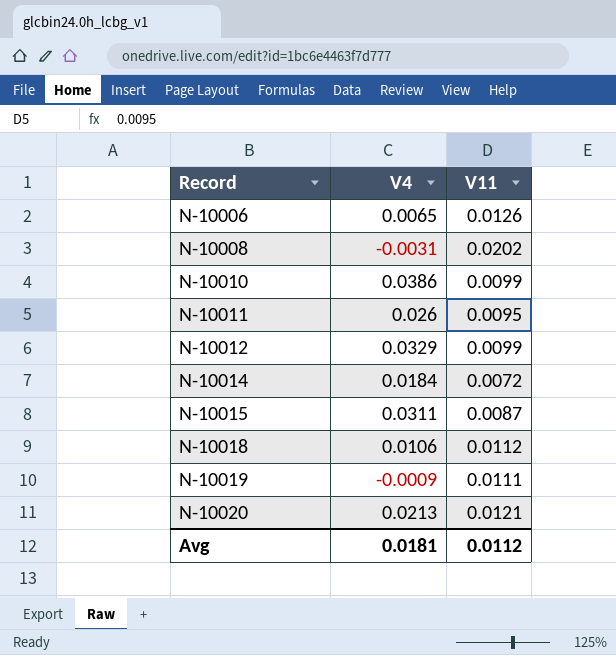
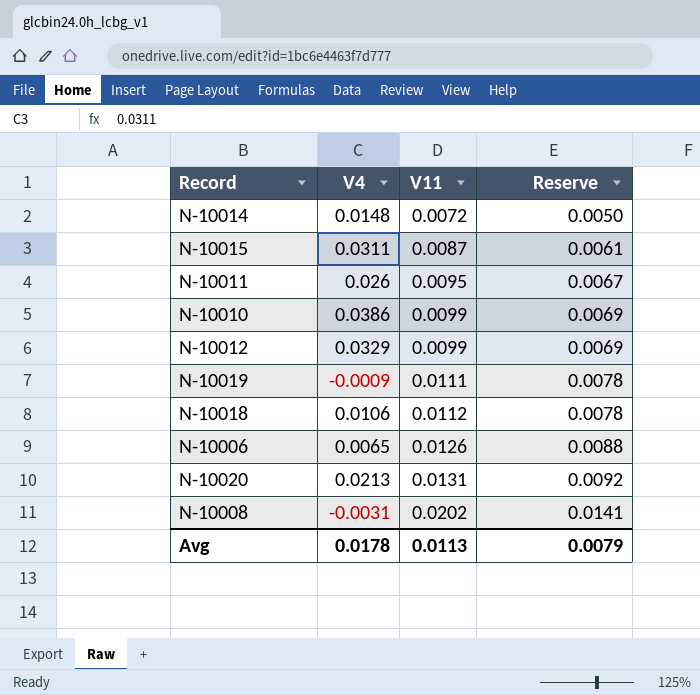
row order: Record ascending -> V11 ascending
column Reserve | formula: none -> [V11] * 0.7
N-10014 | V4: 0.0184 -> 0.0148
N-10020 | V11: 0.0121 -> 0.0131
Avg | V4: 0.0181 -> 0.0178
Avg | V11: 0.0112 -> 0.0113

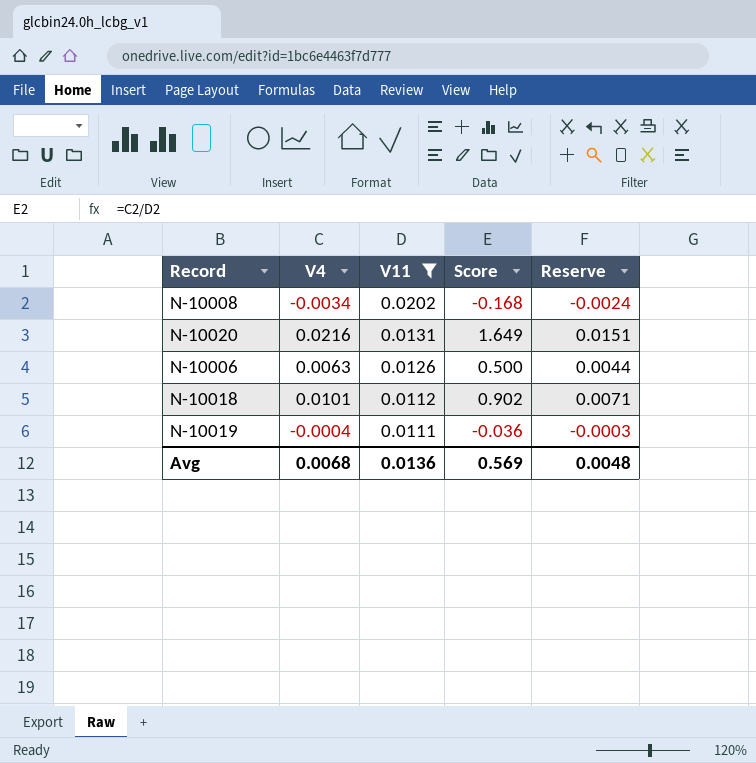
filter: none -> V11 >= 0.0111
row order: V11 ascending -> V11 descending
column Score | formula: none -> [V4] / [V11]
column Reserve | formula: [V11] * 0.7 -> [V4] * 0.7
N-10008 | V4: -0.0031 -> -0.0034
N-10020 | V4: 0.0213 -> 0.0216
N-10006 | V4: 0.0065 -> 0.0063
N-10018 | V4: 0.0106 -> 0.0101
N-10019 | V4: -0.0009 -> -0.0004
Avg | V4: 0.0178 -> 0.0068
Avg | V11: 0.0113 -> 0.0136
Avg | Reserve: 0.0079 -> 0.0048

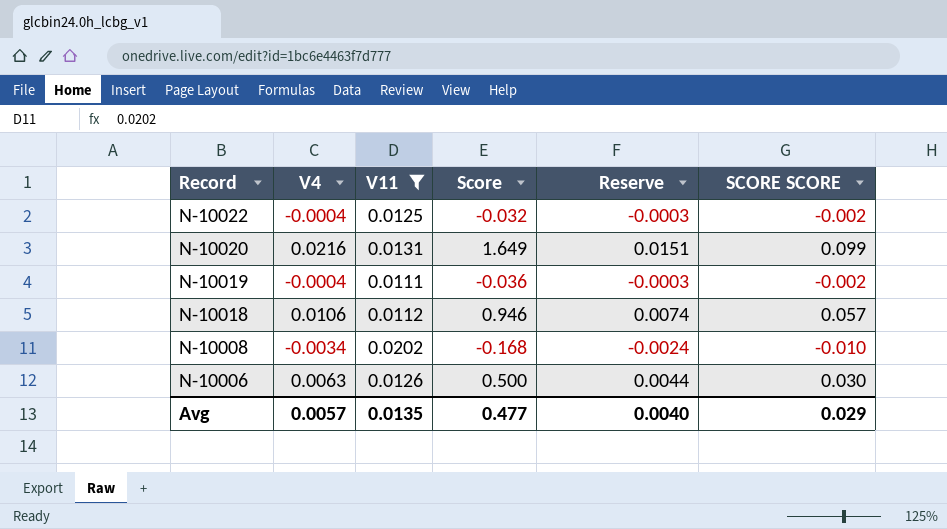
row order: V11 descending -> Record descending
column SCORE SCORE | formula: none -> [Score] * 0.06
row N-10022: none -> -0.0004 | 0.0125 | -0.032 | -0.0003 | -0.002
N-10018 | V4: 0.0101 -> 0.0106
N-10018 | Score: 0.902 -> 0.946
N-10018 | Reserve: 0.0071 -> 0.0074
Avg | V4: 0.0068 -> 0.0057
Avg | V11: 0.0136 -> 0.0135
Avg | Score: 0.569 -> 0.477
Avg | Reserve: 0.0048 -> 0.0040

